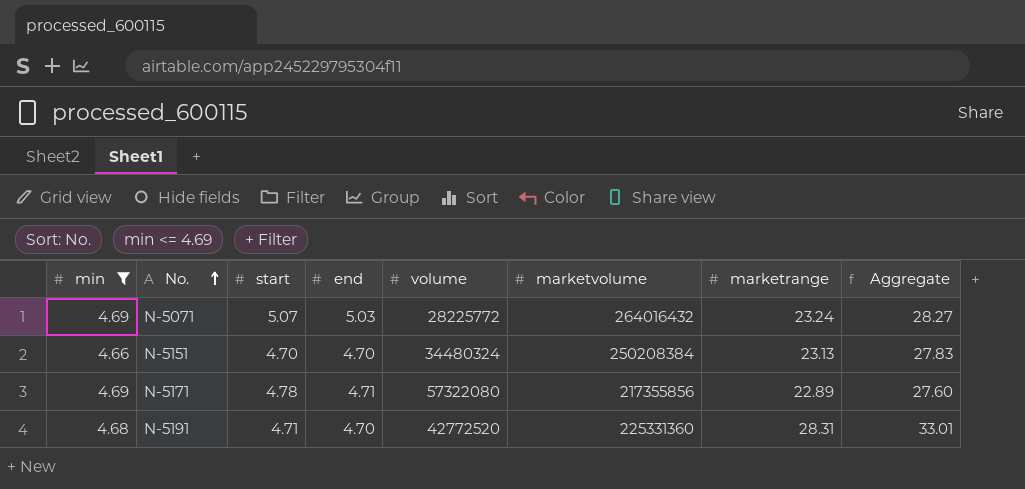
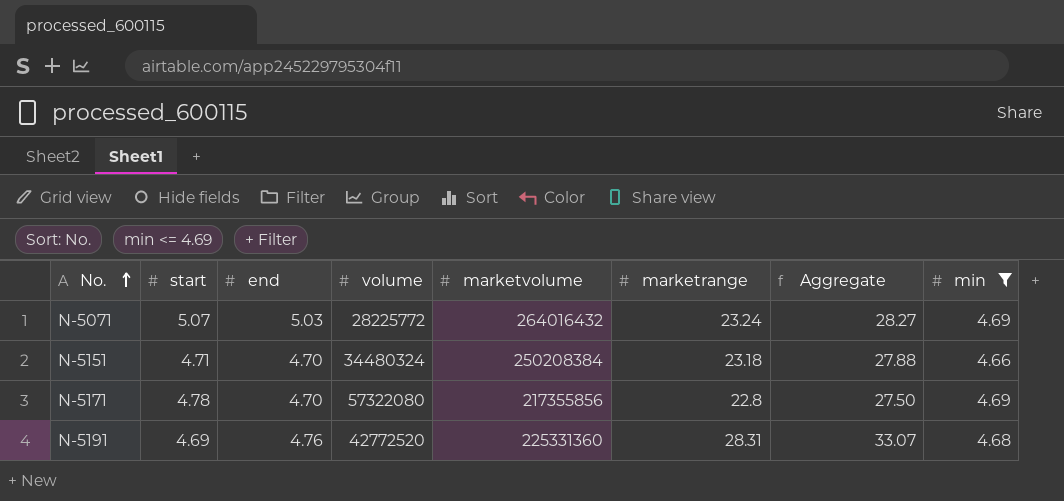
column min | position: 1 -> 8
N-5151 | start: 4.70 -> 4.71
N-5151 | marketrange: 23.13 -> 23.18
N-5151 | Aggregate: 27.83 -> 27.88
N-5171 | end: 4.71 -> 4.70
N-5171 | marketrange: 22.89 -> 22.8
N-5171 | Aggregate: 27.60 -> 27.50
N-5191 | start: 4.71 -> 4.69
N-5191 | end: 4.70 -> 4.76
N-5191 | Aggregate: 33.01 -> 33.07

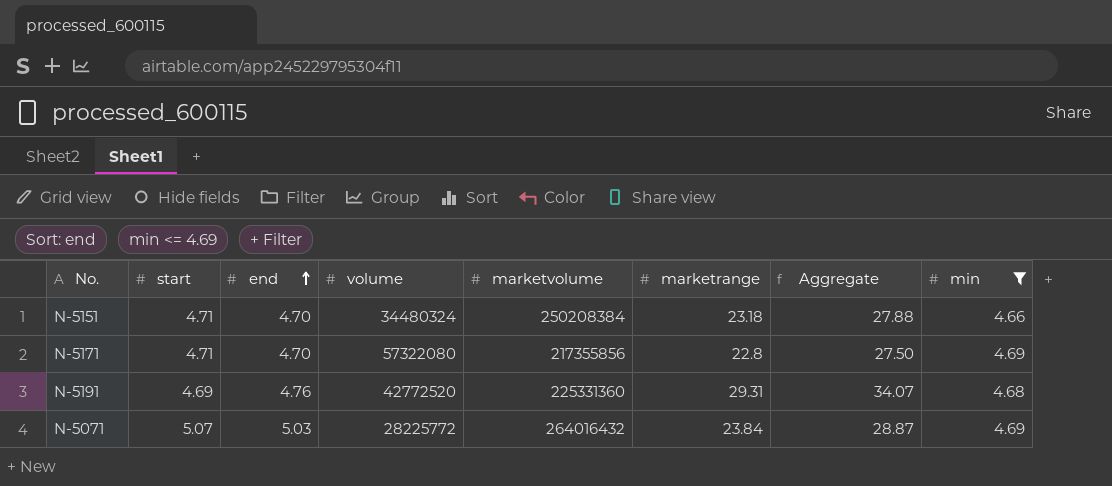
row order: No. ascending -> end ascending
N-5171 | start: 4.78 -> 4.71
N-5191 | marketrange: 28.31 -> 29.31
N-5191 | Aggregate: 33.07 -> 34.07
N-5071 | marketrange: 23.24 -> 23.84
N-5071 | Aggregate: 28.27 -> 28.87

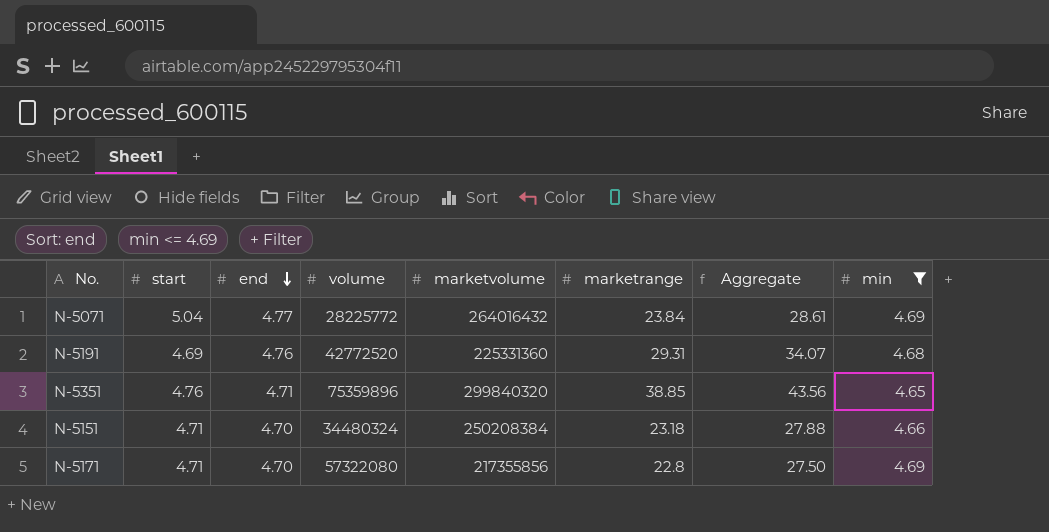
row order: end ascending -> end descending
N-5071 | start: 5.07 -> 5.04
N-5071 | end: 5.03 -> 4.77
N-5071 | Aggregate: 28.87 -> 28.61
row N-5351: none -> 4.76 | 4.71 | 75359896 | 299840320 | 38.85 | 43.56 | 4.65

